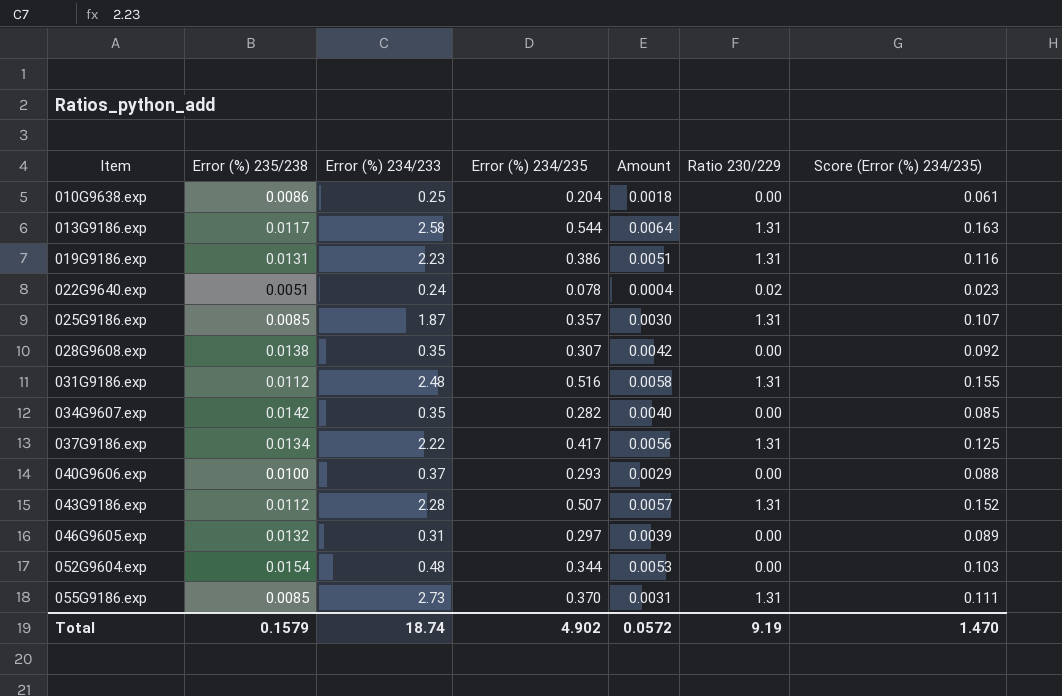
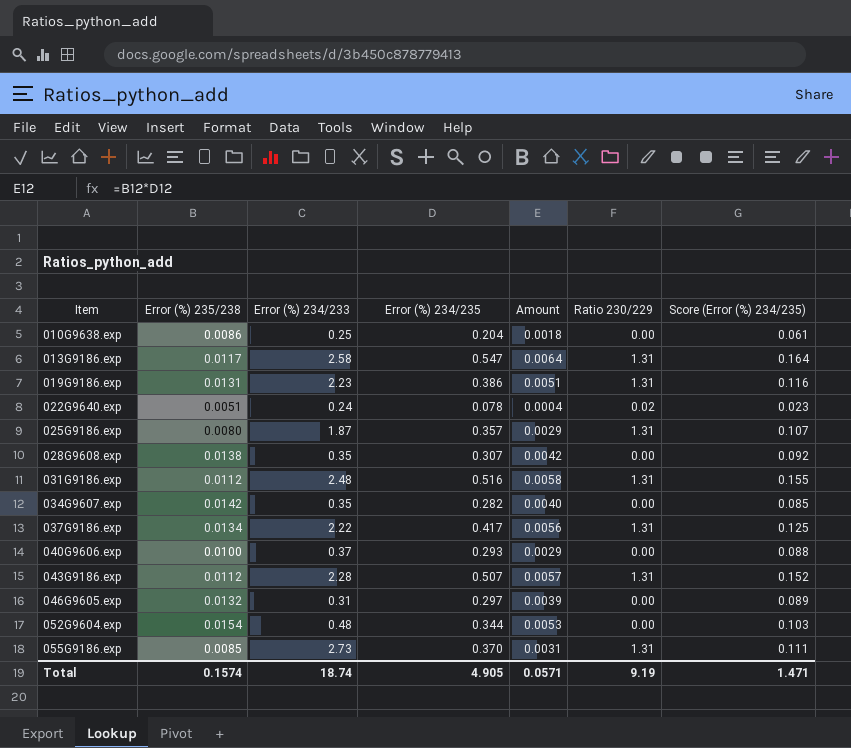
013G9186.exp | Error (%) 234/235: 0.544 -> 0.547
013G9186.exp | Score (Error (%) 234/235): 0.163 -> 0.164
025G9186.exp | Error (%) 235/238: 0.0085 -> 0.0080
025G9186.exp | Amount: 0.0030 -> 0.0029
Total | Error (%) 235/238: 0.1579 -> 0.1574
Total | Error (%) 234/235: 4.902 -> 4.905
Total | Amount: 0.0572 -> 0.0571
Total | Score (Error (%) 234/235): 1.470 -> 1.471

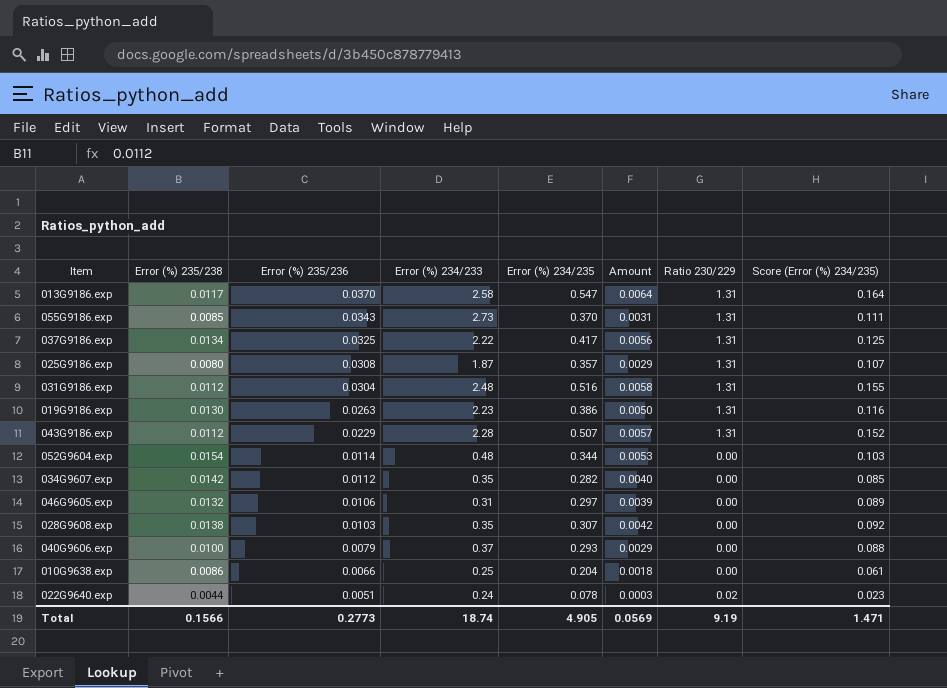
row order: Item ascending -> Error (%) 235/236 descending
column Error (%) 235/236 | position: none -> 3
019G9186.exp | Error (%) 235/238: 0.0131 -> 0.0130
019G9186.exp | Amount: 0.0051 -> 0.0050
022G9640.exp | Error (%) 235/238: 0.0051 -> 0.0044
022G9640.exp | Amount: 0.0004 -> 0.0003
Total | Error (%) 235/238: 0.1574 -> 0.1566
Total | Amount: 0.0571 -> 0.0569

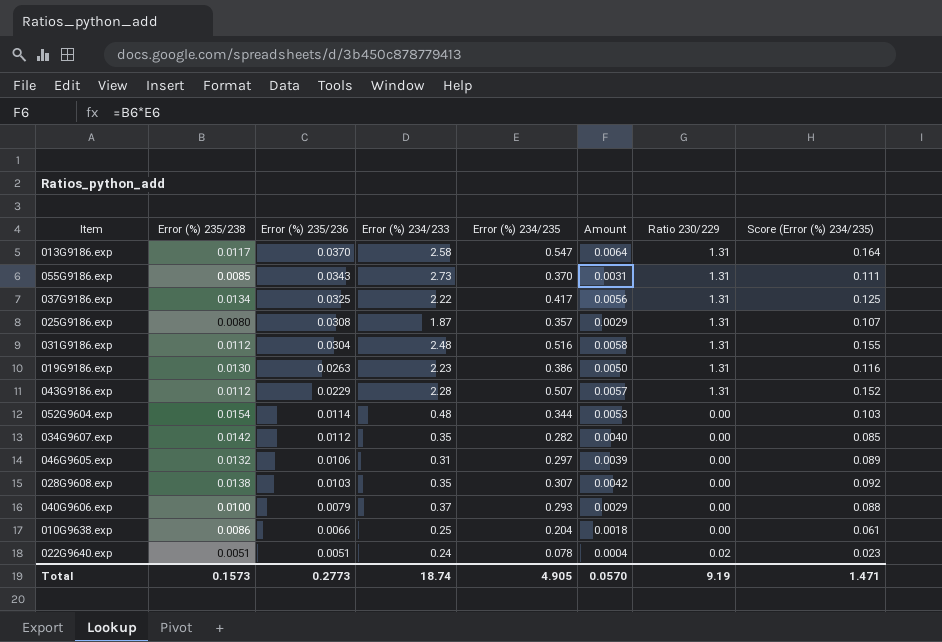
022G9640.exp | Error (%) 235/238: 0.0044 -> 0.0051
022G9640.exp | Amount: 0.0003 -> 0.0004
Total | Error (%) 235/238: 0.1566 -> 0.1573
Total | Amount: 0.0569 -> 0.0570

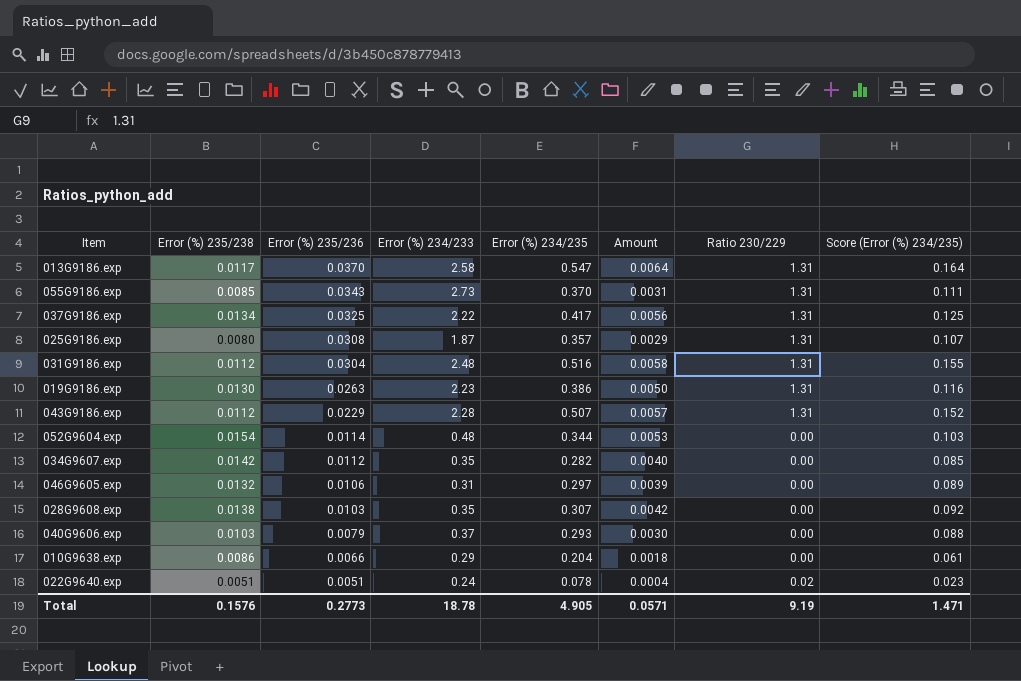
040G9606.exp | Error (%) 235/238: 0.0100 -> 0.0103
040G9606.exp | Amount: 0.0029 -> 0.0030
010G9638.exp | Error (%) 234/233: 0.25 -> 0.29
Total | Error (%) 235/238: 0.1573 -> 0.1576
Total | Error (%) 234/233: 18.74 -> 18.78
Total | Amount: 0.0570 -> 0.0571

